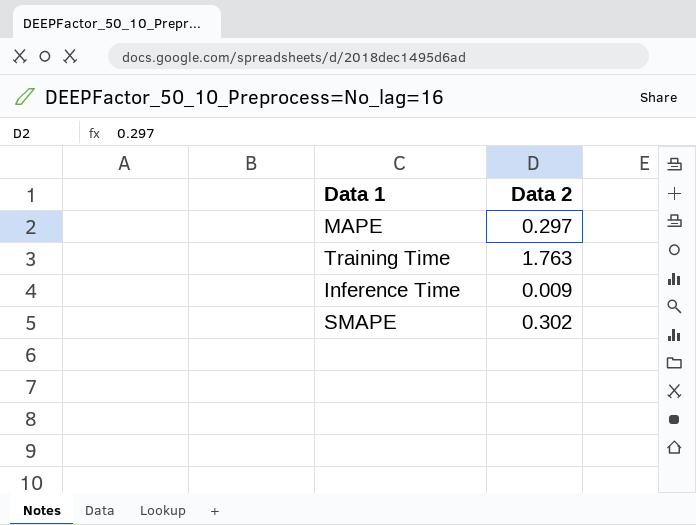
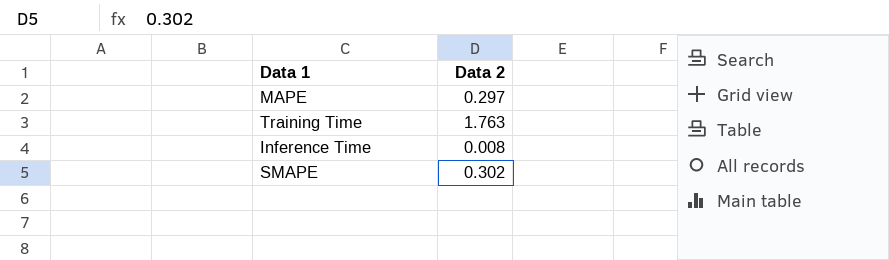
Inference Time | Data 2: 0.009 -> 0.008

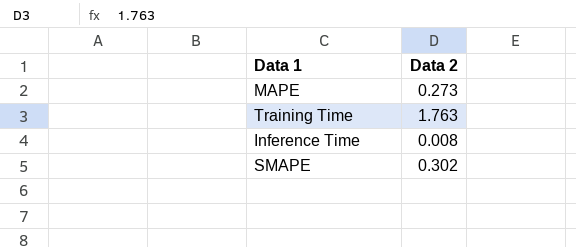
MAPE | Data 2: 0.297 -> 0.273

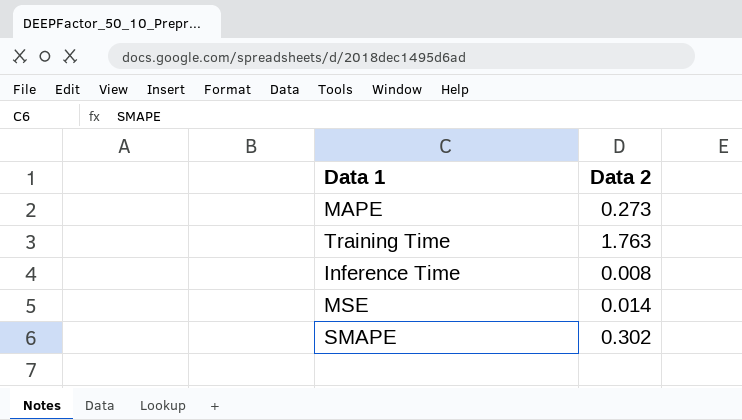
row MSE: none -> 0.014

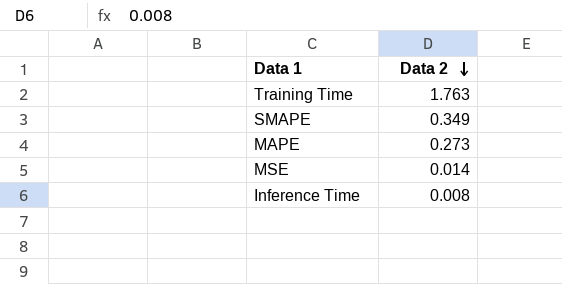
row order: none -> Data 2 descending
SMAPE | Data 2: 0.302 -> 0.349

